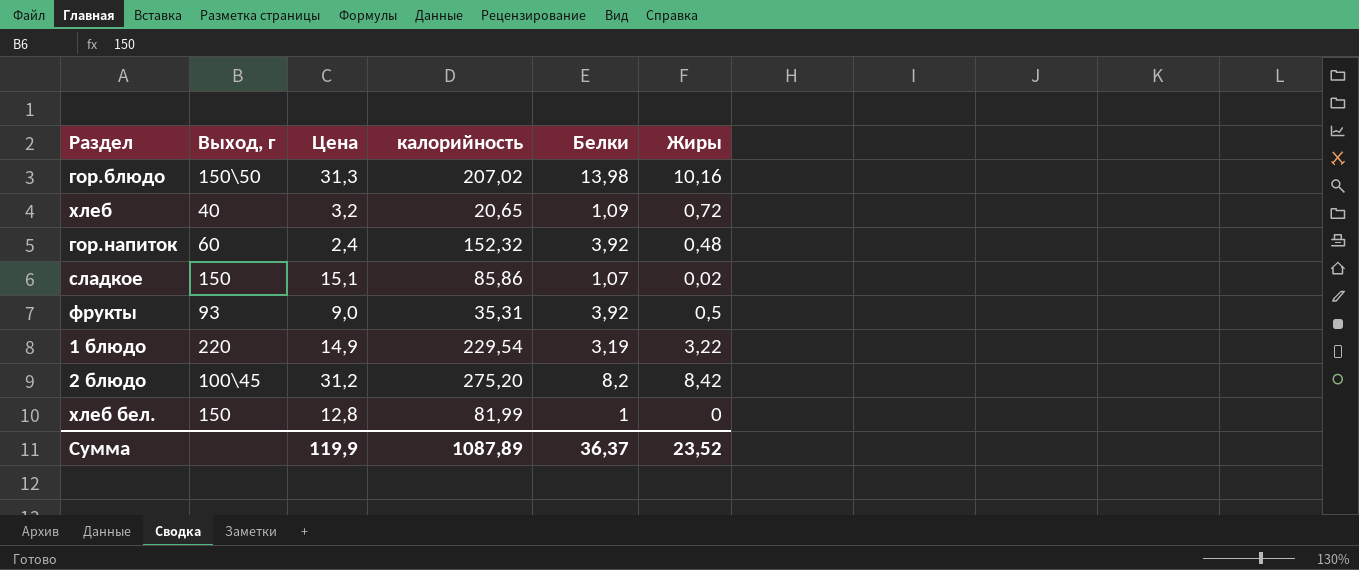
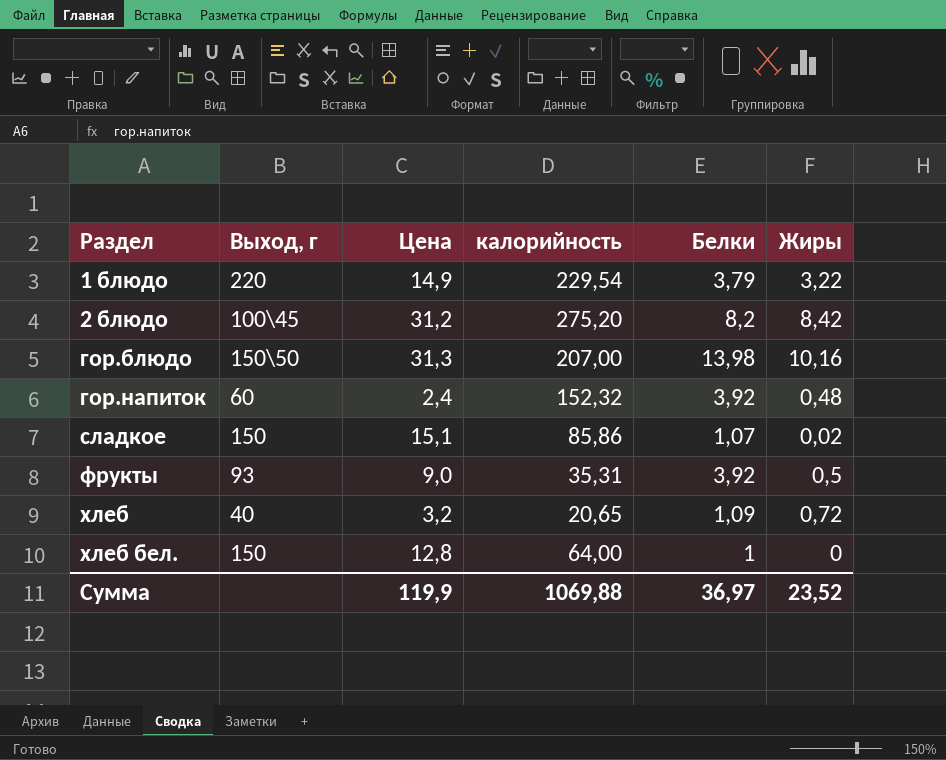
row order: none -> Раздел ascending
1 блюдо | Белки: 3,19 -> 3,79
гор.блюдо | калорийность: 207,02 -> 207,00
хлеб бел. | калорийность: 81,99 -> 64,00
Сумма | калорийность: 1087,89 -> 1069,88
Сумма | Белки: 36,37 -> 36,97

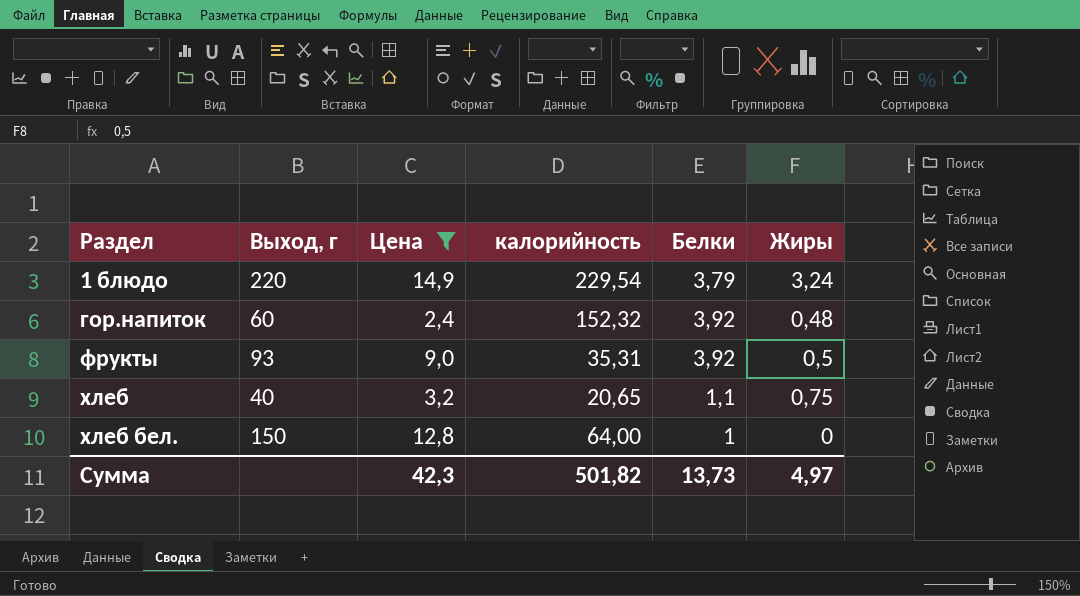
filter: none -> Цена <= 14,9
1 блюдо | Жиры: 3,22 -> 3,24
хлеб | Белки: 1,09 -> 1,1
хлеб | Жиры: 0,72 -> 0,75
Сумма | Цена: 119,9 -> 42,3
Сумма | калорийность: 1069,88 -> 501,82
Сумма | Белки: 36,97 -> 13,73
Сумма | Жиры: 23,52 -> 4,97

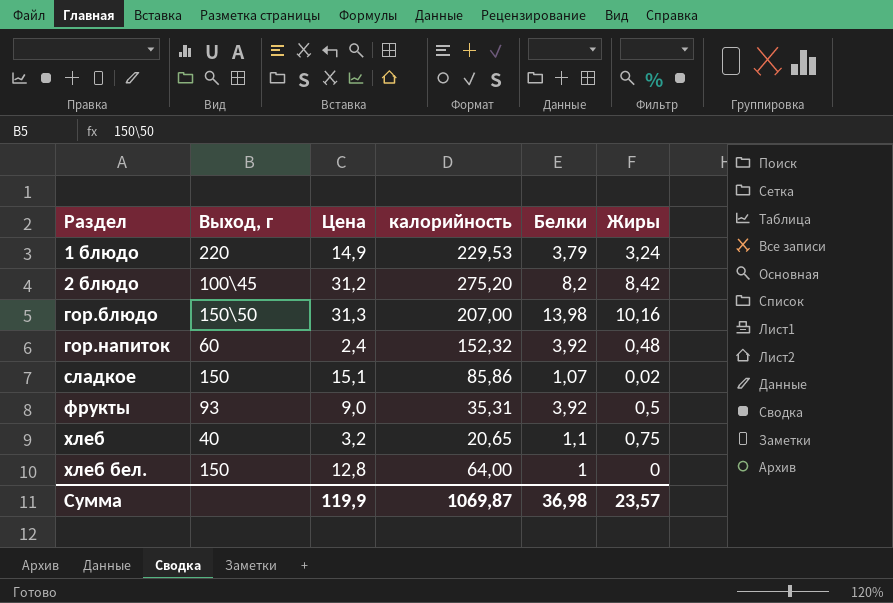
filter: Цена <= 14,9 -> none
1 блюдо | калорийность: 229,54 -> 229,53
Сумма | Цена: 42,3 -> 119,9
Сумма | калорийность: 501,82 -> 1069,87
Сумма | Белки: 13,73 -> 36,98
Сумма | Жиры: 4,97 -> 23,57

